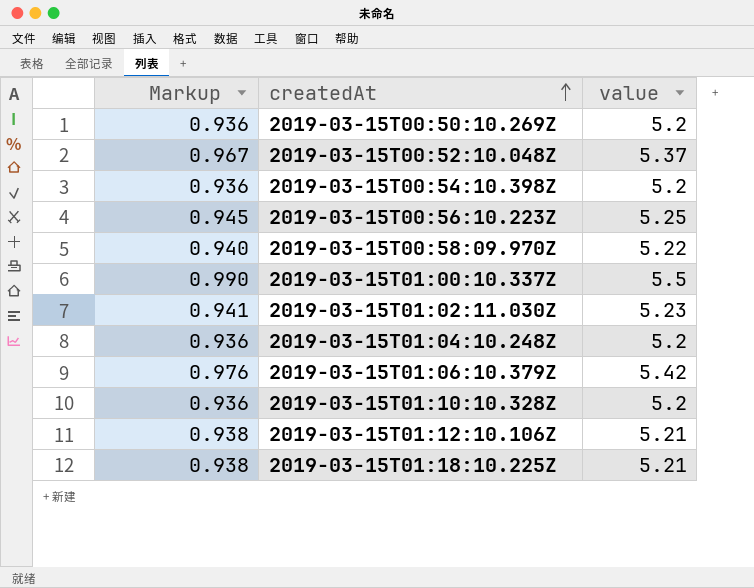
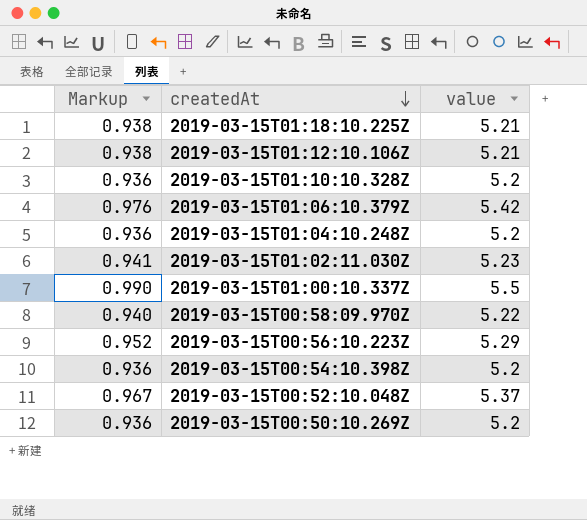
row order: createdAt ascending -> createdAt descending
2019-03-15T00:56:10.223Z | Markup: 0.945 -> 0.952
2019-03-15T00:56:10.223Z | value: 5.25 -> 5.29

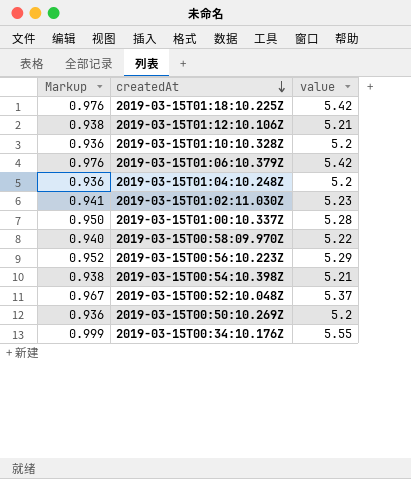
2019-03-15T01:18:10.225Z | Markup: 0.938 -> 0.976
2019-03-15T01:18:10.225Z | value: 5.21 -> 5.42
2019-03-15T01:00:10.337Z | Markup: 0.990 -> 0.950
2019-03-15T01:00:10.337Z | value: 5.5 -> 5.28
2019-03-15T00:54:10.398Z | Markup: 0.936 -> 0.938
2019-03-15T00:54:10.398Z | value: 5.2 -> 5.21
row 2019-03-15T00:34:10.176Z: none -> 0.999 | 5.55

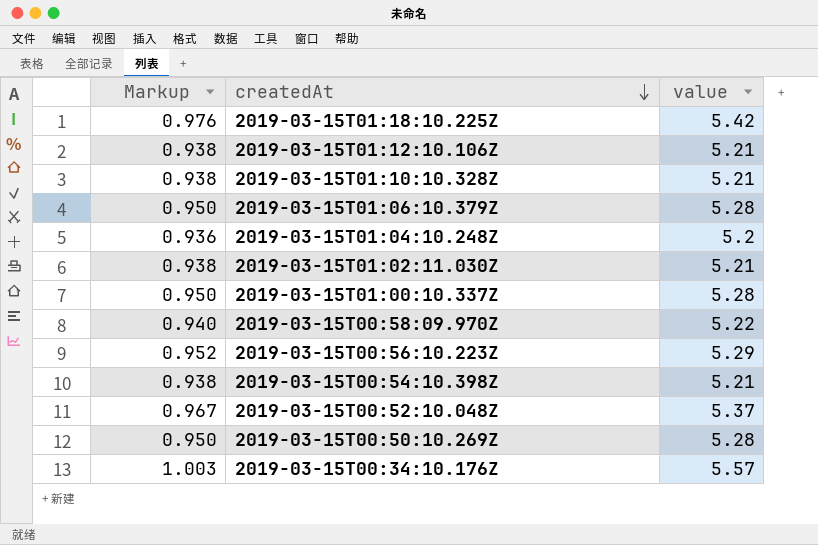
2019-03-15T01:10:10.328Z | Markup: 0.936 -> 0.938
2019-03-15T01:10:10.328Z | value: 5.2 -> 5.21
2019-03-15T01:06:10.379Z | Markup: 0.976 -> 0.950
2019-03-15T01:06:10.379Z | value: 5.42 -> 5.28
2019-03-15T01:02:11.030Z | Markup: 0.941 -> 0.938
2019-03-15T01:02:11.030Z | value: 5.23 -> 5.21
2019-03-15T00:50:10.269Z | Markup: 0.936 -> 0.950
2019-03-15T00:50:10.269Z | value: 5.2 -> 5.28
2019-03-15T00:34:10.176Z | Markup: 0.999 -> 1.003
2019-03-15T00:34:10.176Z | value: 5.55 -> 5.57

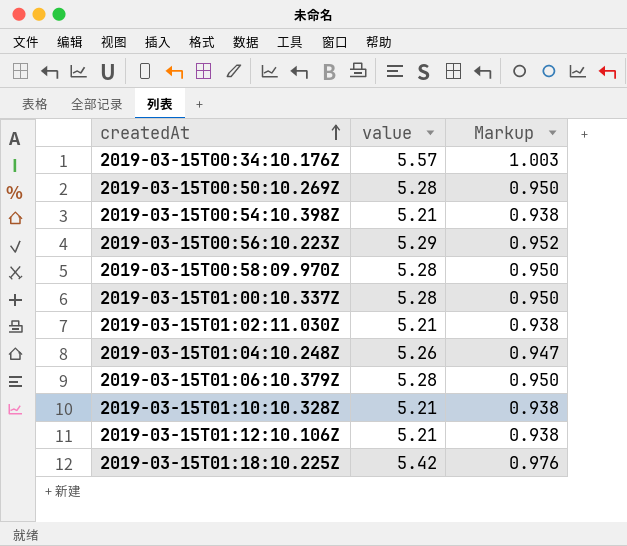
row order: createdAt descending -> createdAt ascending
column Markup | position: 1 -> 3
row 2019-03-15T00:52:10.048Z: 0.967 | 5.37 -> none
2019-03-15T00:58:09.970Z | value: 5.22 -> 5.28
2019-03-15T00:58:09.970Z | Markup: 0.940 -> 0.950
2019-03-15T01:04:10.248Z | value: 5.2 -> 5.26
2019-03-15T01:04:10.248Z | Markup: 0.936 -> 0.947

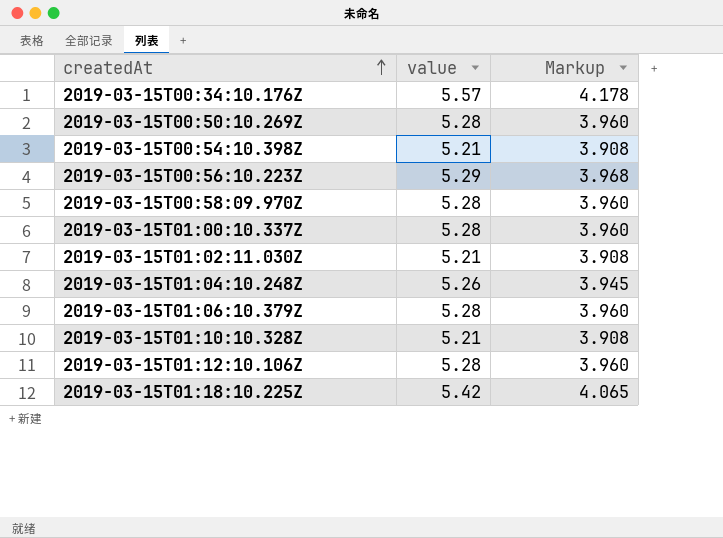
column Markup | formula: [value] * 0.18 -> [value] * 0.75
2019-03-15T01:12:10.106Z | value: 5.21 -> 5.28

